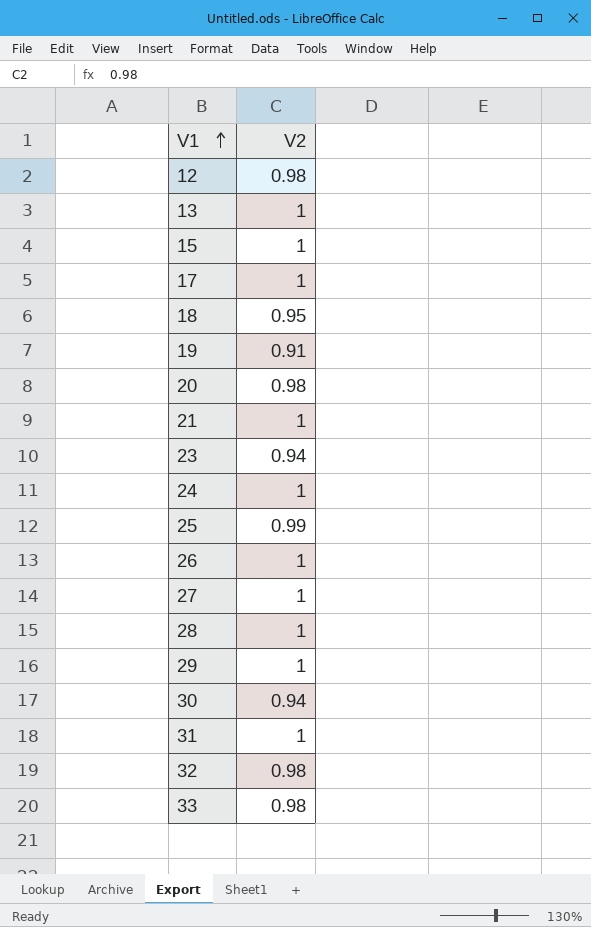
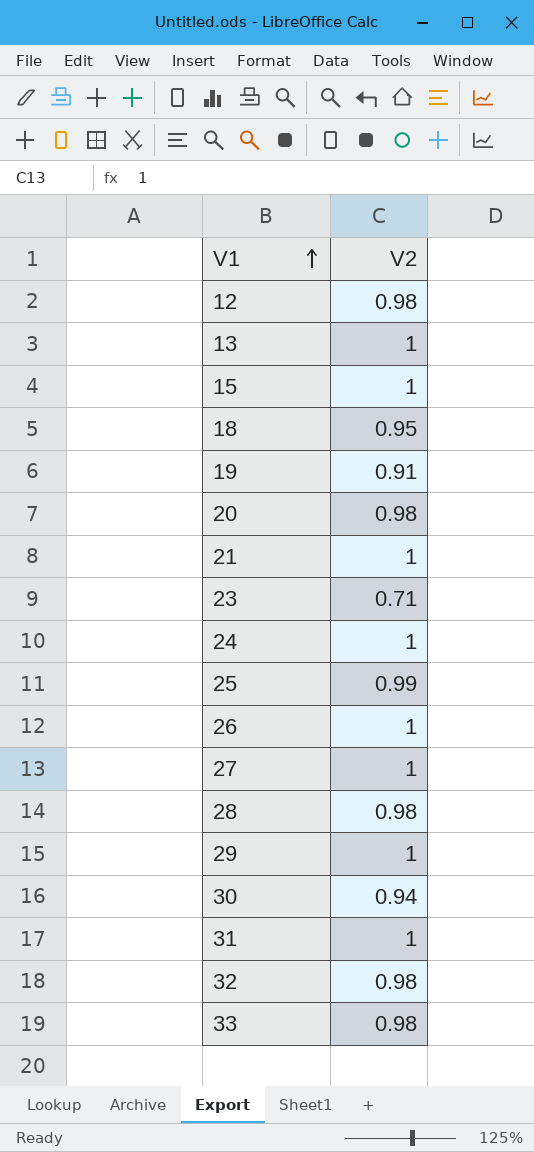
row 17: 1 -> none
23 | V2: 0.94 -> 0.71
28 | V2: 1 -> 0.98

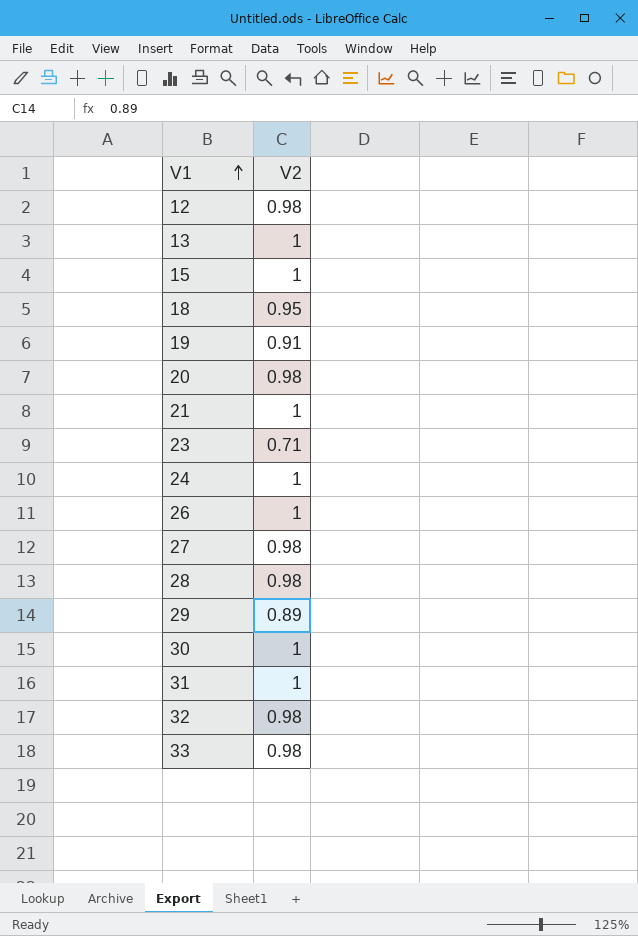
row 25: 0.99 -> none
27 | V2: 1 -> 0.98
29 | V2: 1 -> 0.89
30 | V2: 0.94 -> 1

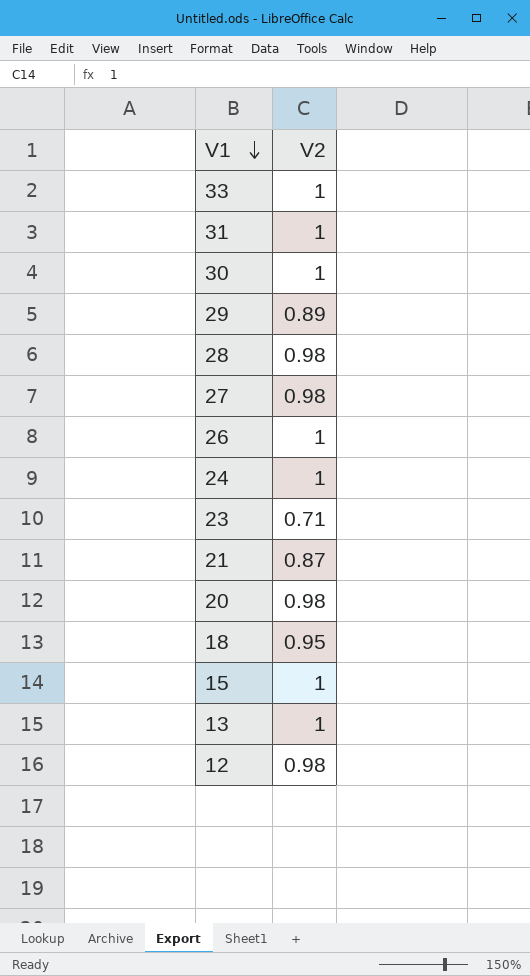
row order: V1 ascending -> V1 descending
row 19: 0.91 -> none
row 32: 0.98 -> none
33 | V2: 0.98 -> 1
21 | V2: 1 -> 0.87

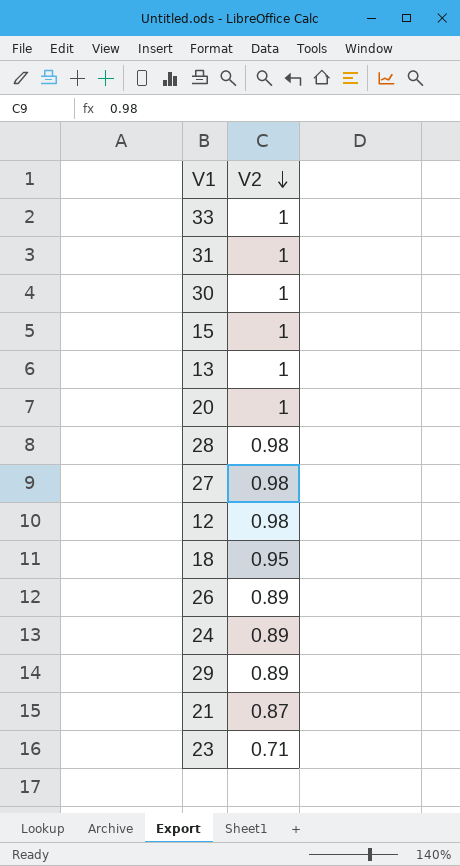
row order: V1 descending -> V2 descending
20 | V2: 0.98 -> 1
26 | V2: 1 -> 0.89
24 | V2: 1 -> 0.89

